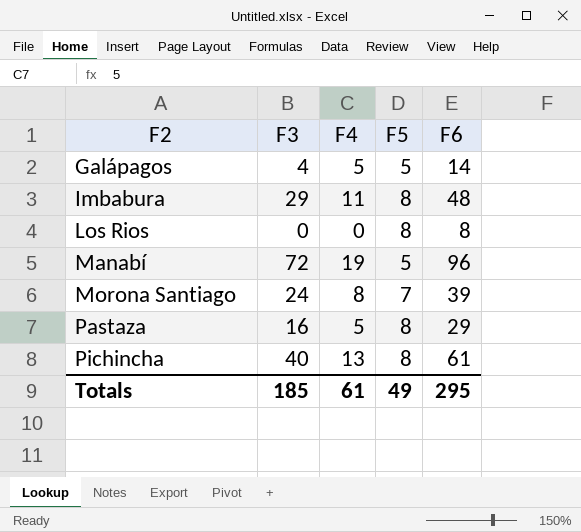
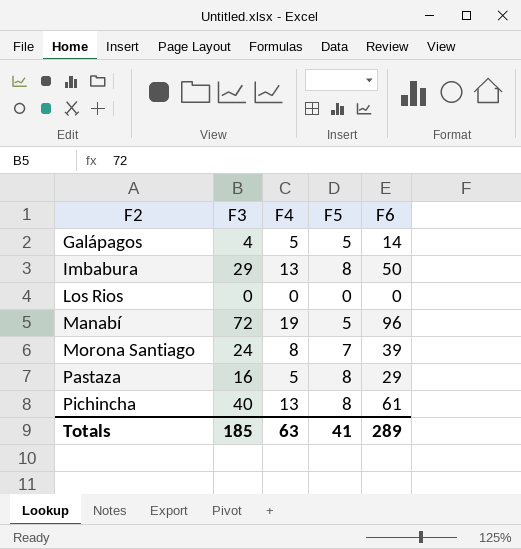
Imbabura | F4: 11 -> 13
Imbabura | F6: 48 -> 50
Los Rios | F5: 8 -> 0
Los Rios | F6: 8 -> 0
Totals | F4: 61 -> 63
Totals | F5: 49 -> 41
Totals | F6: 295 -> 289

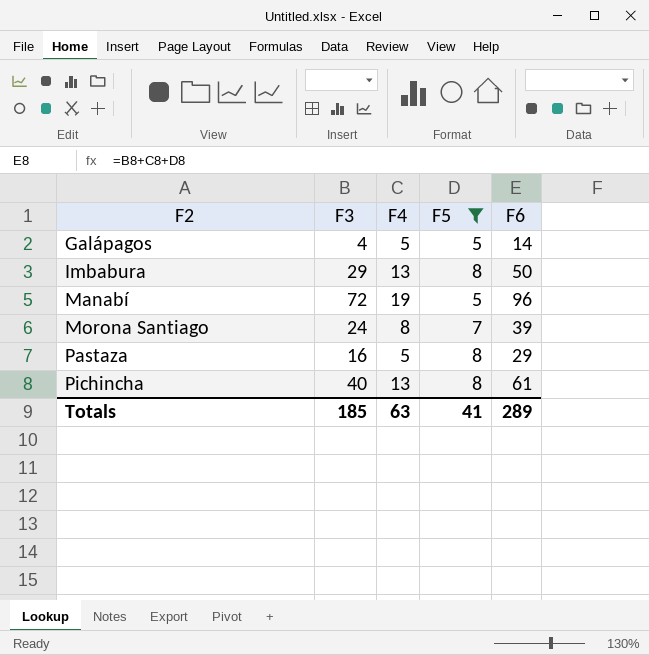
filter: none -> F5 != 0

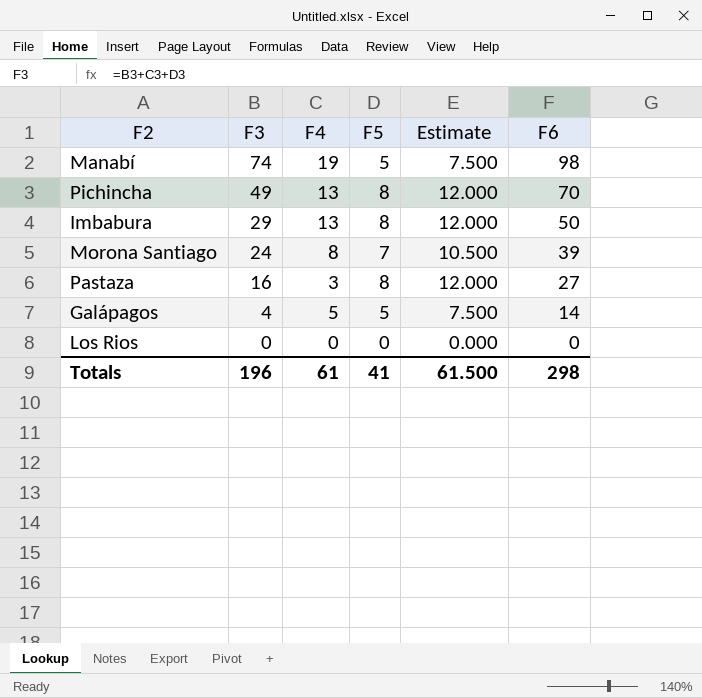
filter: F5 != 0 -> none
row order: F2 ascending -> F3 descending
column Estimate | formula: none -> [F5] * 1.5
Manabí | F3: 72 -> 74
Manabí | F6: 96 -> 98
Pichincha | F3: 40 -> 49
Pichincha | F6: 61 -> 70
Pastaza | F4: 5 -> 3
Pastaza | F6: 29 -> 27
Totals | F3: 185 -> 196
Totals | F4: 63 -> 61
Totals | F6: 289 -> 298

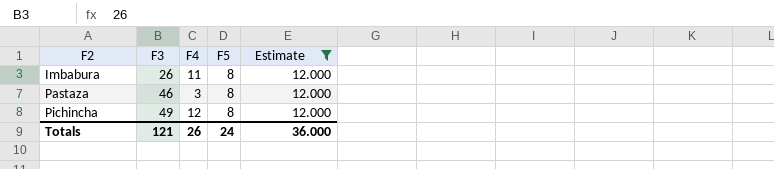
filter: none -> Estimate = 12.000
row order: F3 descending -> F2 ascending
column F6 | formula: [F3] + [F4] + [F5] -> none
Imbabura | F3: 29 -> 26
Imbabura | F4: 13 -> 11
Pastaza | F3: 16 -> 46
Pichincha | F4: 13 -> 12
Totals | F3: 196 -> 121
Totals | F4: 61 -> 26
Totals | F5: 41 -> 24
Totals | Estimate: 61.500 -> 36.000

